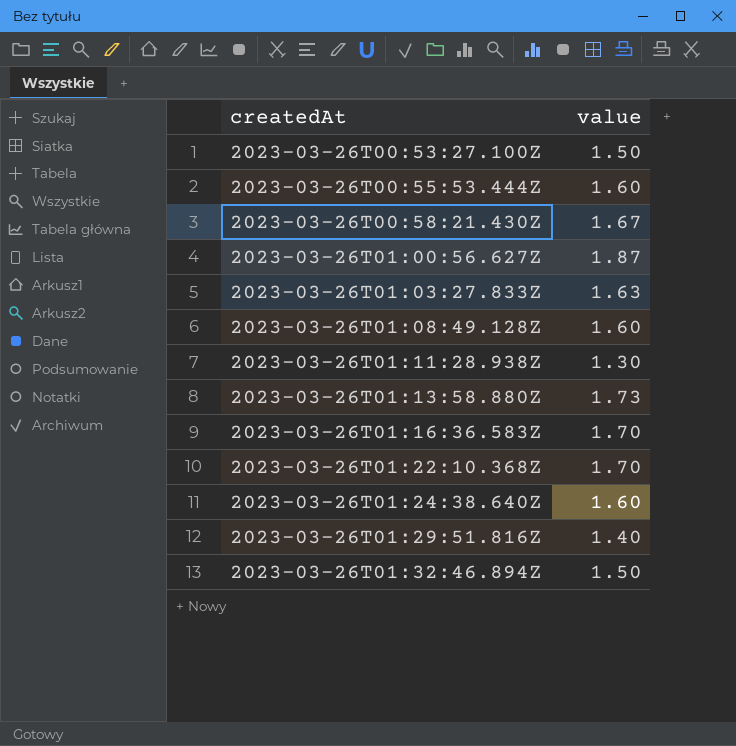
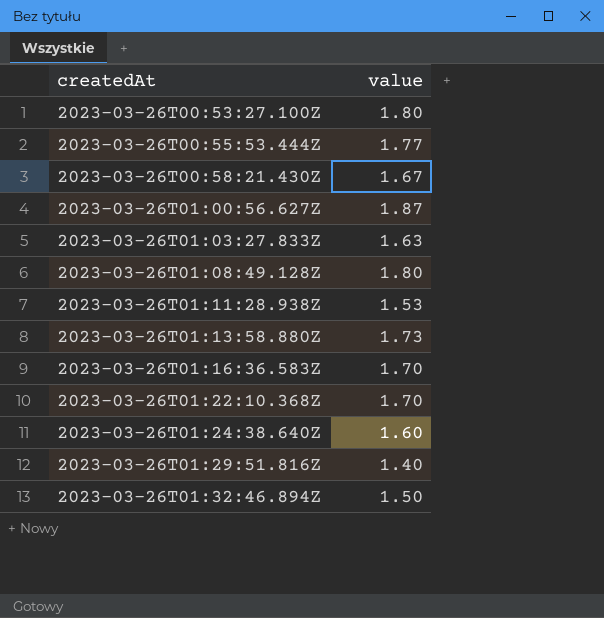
2023-03-26T00:53:27.100Z | value: 1.50 -> 1.80
2023-03-26T00:55:53.444Z | value: 1.60 -> 1.77
2023-03-26T01:08:49.128Z | value: 1.60 -> 1.80
2023-03-26T01:11:28.938Z | value: 1.30 -> 1.53

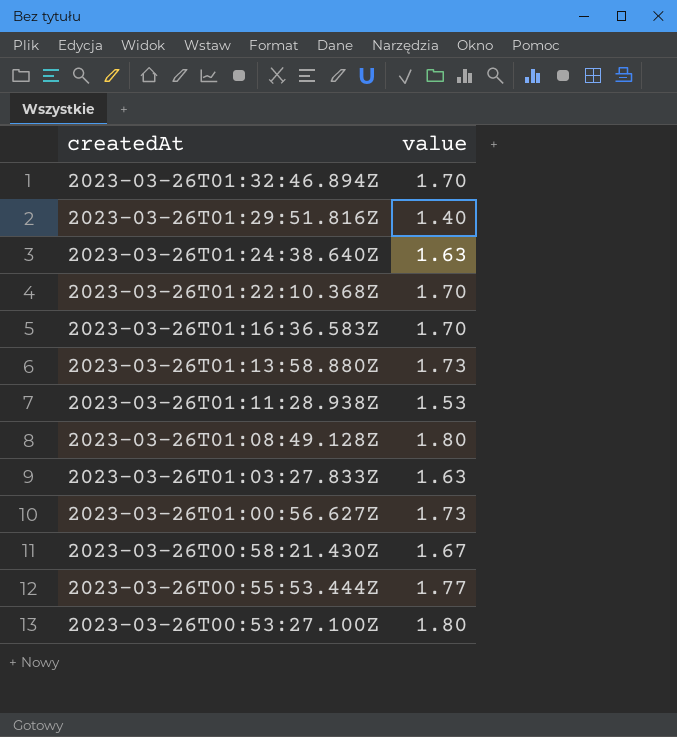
row order: createdAt ascending -> createdAt descending
2023-03-26T01:32:46.894Z | value: 1.50 -> 1.70
2023-03-26T01:24:38.640Z | value: 1.60 -> 1.63
2023-03-26T01:00:56.627Z | value: 1.87 -> 1.73

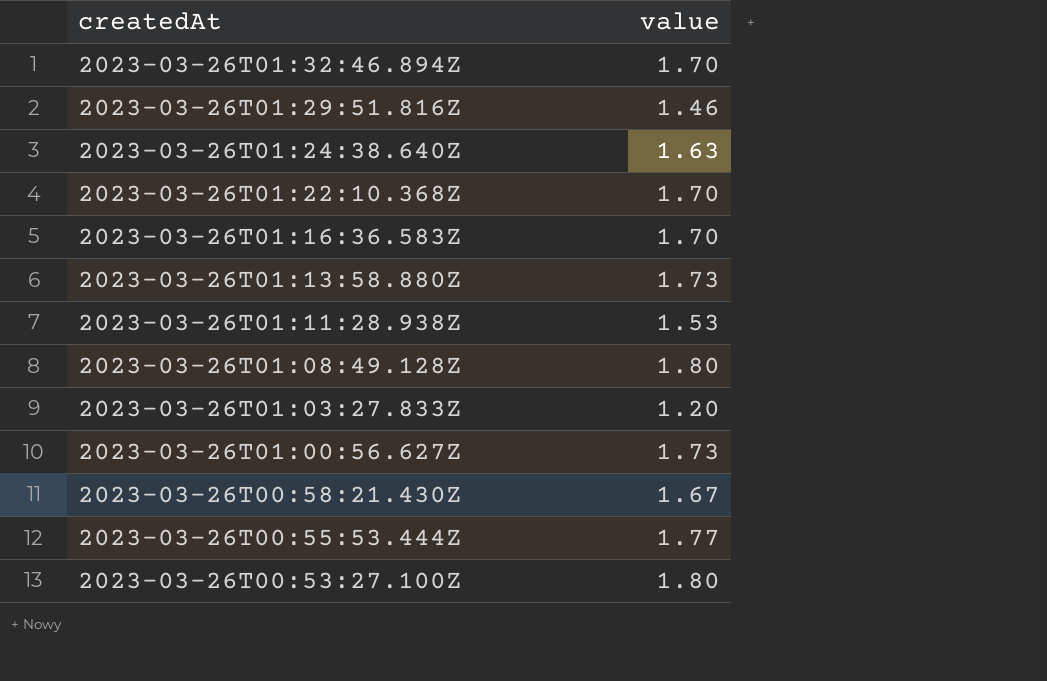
2023-03-26T01:29:51.816Z | value: 1.40 -> 1.46
2023-03-26T01:03:27.833Z | value: 1.63 -> 1.20

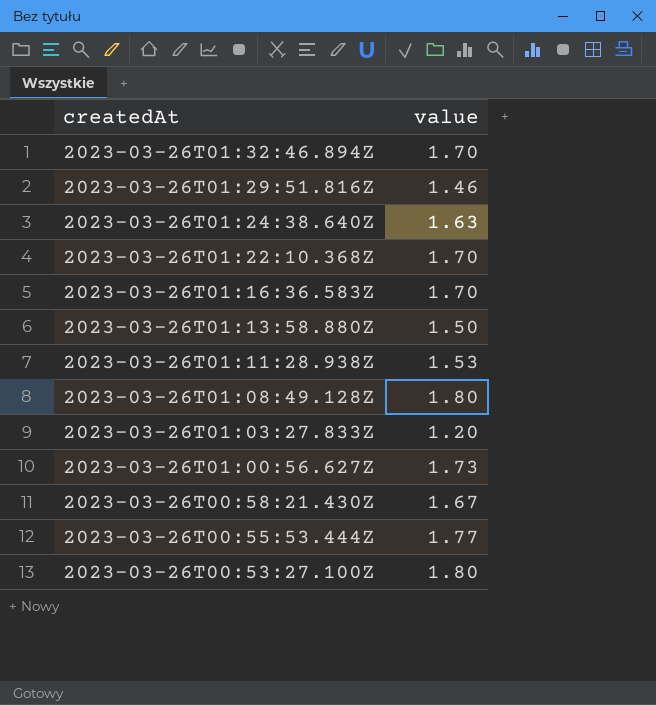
2023-03-26T01:13:58.880Z | value: 1.73 -> 1.50

